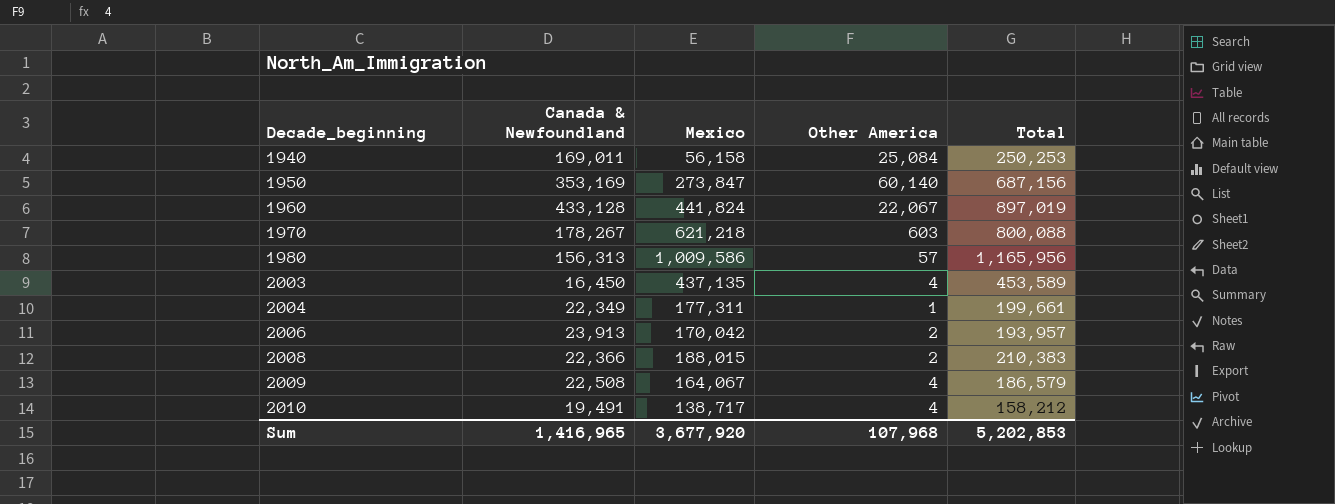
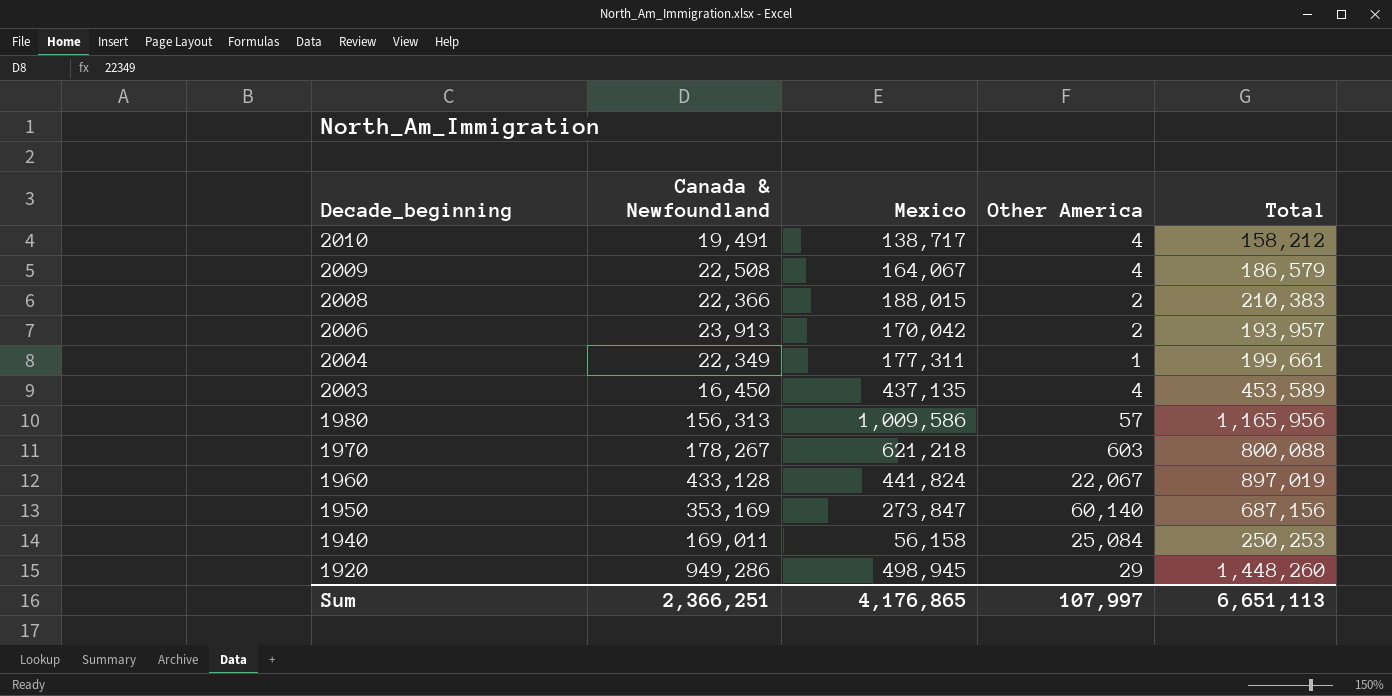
row order: Decade_beginning ascending -> Decade_beginning descending
row 1920: none -> 949,286 | 498,945 | 29 | 1,448,260
Sum | Canada & Newfoundland: 1,416,965 -> 2,366,251
Sum | Mexico: 3,677,920 -> 4,176,865
Sum | Other America: 107,968 -> 107,997
Sum | Total: 5,202,853 -> 6,651,113

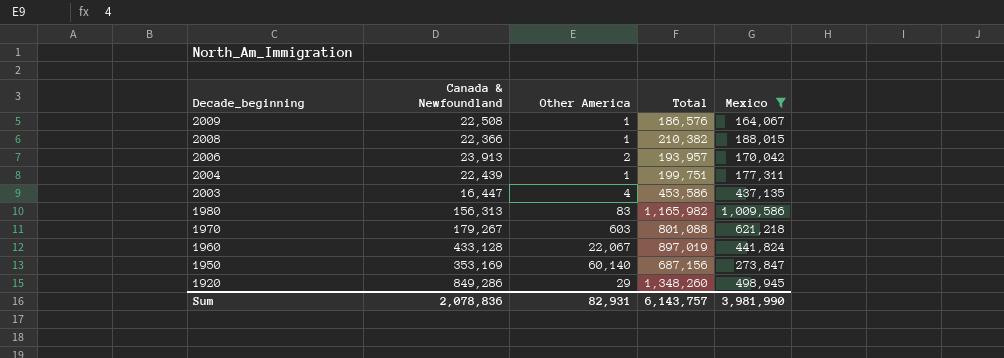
filter: none -> Mexico >= 164,067
column Mexico | position: 3 -> 5
2009 | Other America: 4 -> 1
2009 | Total: 186,579 -> 186,576
2008 | Other America: 2 -> 1
2008 | Total: 210,383 -> 210,382
2004 | Canada & Newfoundland: 22,349 -> 22,439
2004 | Total: 199,661 -> 199,751
2003 | Canada & Newfoundland: 16,450 -> 16,447
2003 | Total: 453,589 -> 453,586
1980 | Other America: 57 -> 83
1980 | Total: 1,165,956 -> 1,165,982
1970 | Canada & Newfoundland: 178,267 -> 179,267
1970 | Total: 800,088 -> 801,088
1920 | Canada & Newfoundland: 949,286 -> 849,286
1920 | Total: 1,448,260 -> 1,348,260
Sum | Canada & Newfoundland: 2,366,251 -> 2,078,836
Sum | Other America: 107,997 -> 82,931
Sum | Total: 6,651,113 -> 6,143,757
Sum | Mexico: 4,176,865 -> 3,981,990

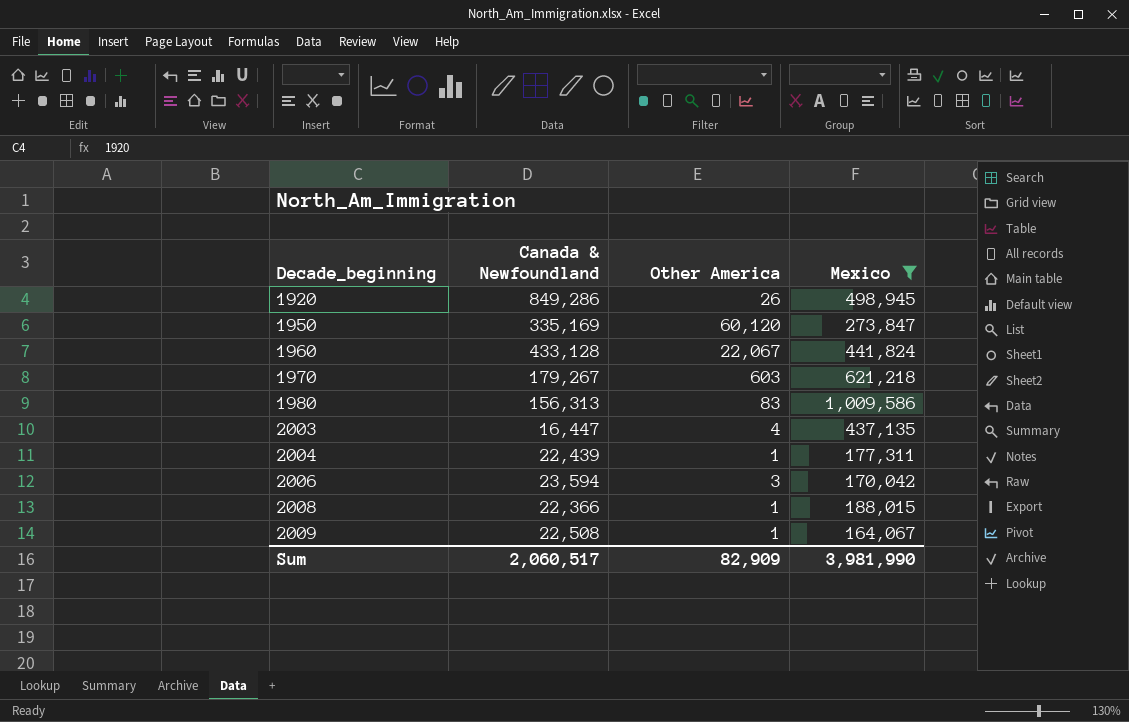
row order: Decade_beginning descending -> Decade_beginning ascending
column Total | formula: [Canada & Newfoundland] + [Other America] + [Mexico] -> none
1920 | Other America: 29 -> 26
1950 | Canada & Newfoundland: 353,169 -> 335,169
1950 | Other America: 60,140 -> 60,120
2006 | Canada & Newfoundland: 23,913 -> 23,594
2006 | Other America: 2 -> 3
Sum | Canada & Newfoundland: 2,078,836 -> 2,060,517
Sum | Other America: 82,931 -> 82,909

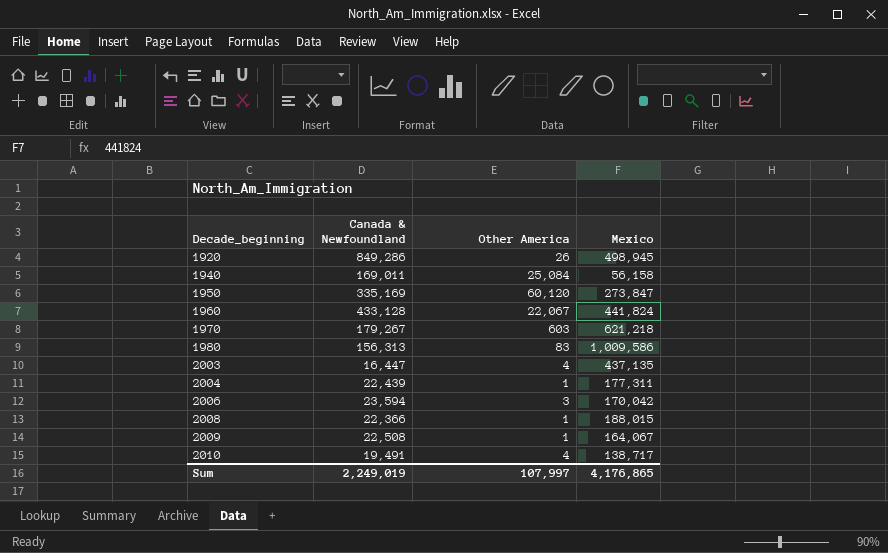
filter: Mexico >= 164,067 -> none
Sum | Canada & Newfoundland: 2,060,517 -> 2,249,019
Sum | Other America: 82,909 -> 107,997
Sum | Mexico: 3,981,990 -> 4,176,865

